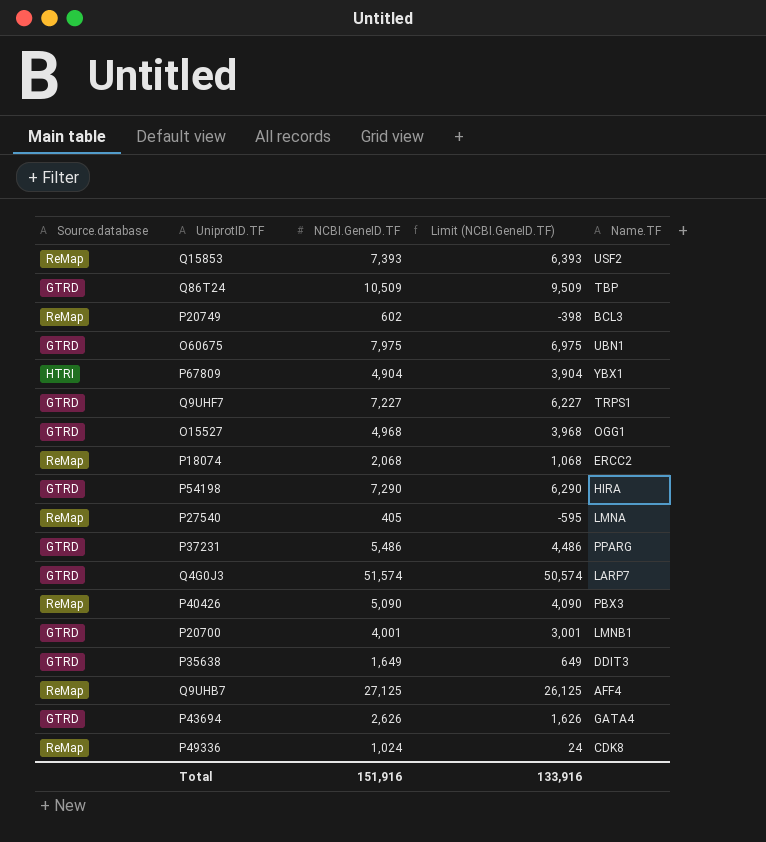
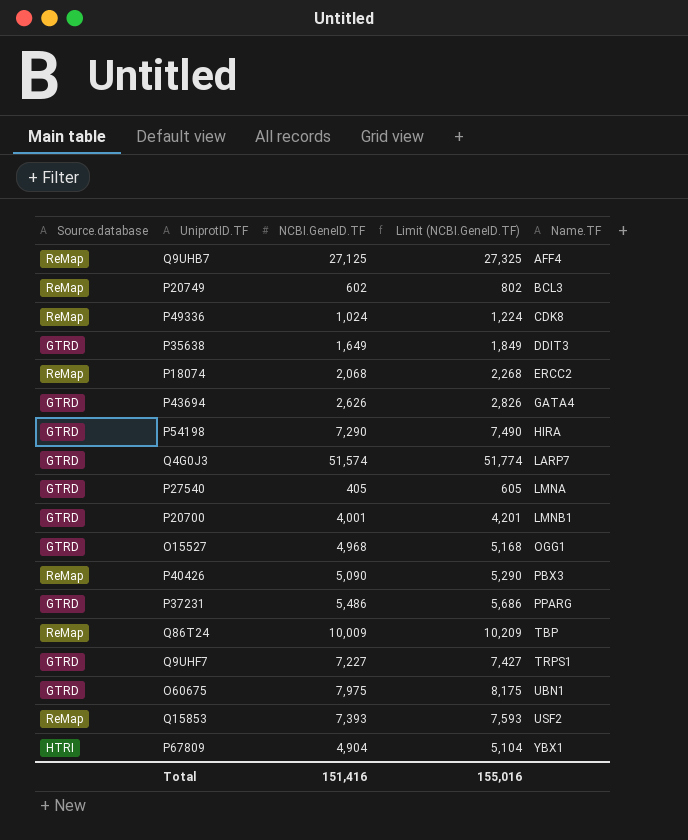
row order: none -> Name.TF ascending
column Limit (NCBI.GeneID.TF) | formula: [NCBI.GeneID.TF] - 1000 -> [NCBI.GeneID.TF] + 200
P27540 | Source.database: ReMap -> GTRD
Q86T24 | Source.database: GTRD -> ReMap
Q86T24 | NCBI.GeneID.TF: 10,509 -> 10,009
Total | NCBI.GeneID.TF: 151,916 -> 151,416
Total | Limit (NCBI.GeneID.TF): 133,916 -> 155,016

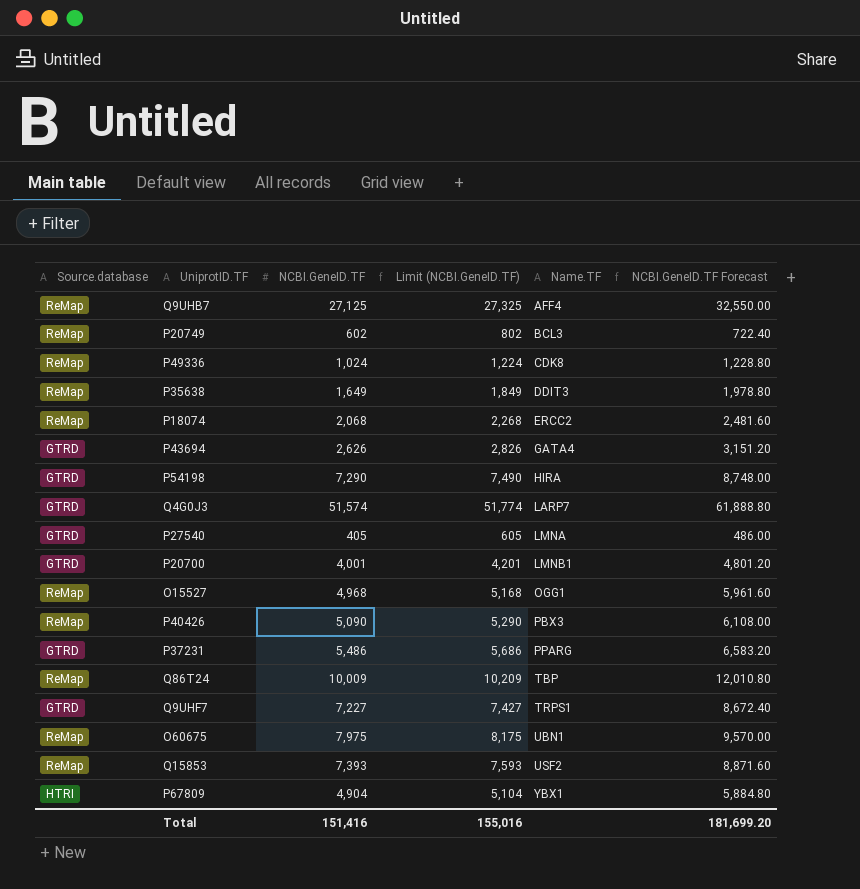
column NCBI.GeneID.TF Forecast | formula: none -> [NCBI.GeneID.TF] * 1.2
P35638 | Source.database: GTRD -> ReMap
O15527 | Source.database: GTRD -> ReMap
O60675 | Source.database: GTRD -> ReMap

